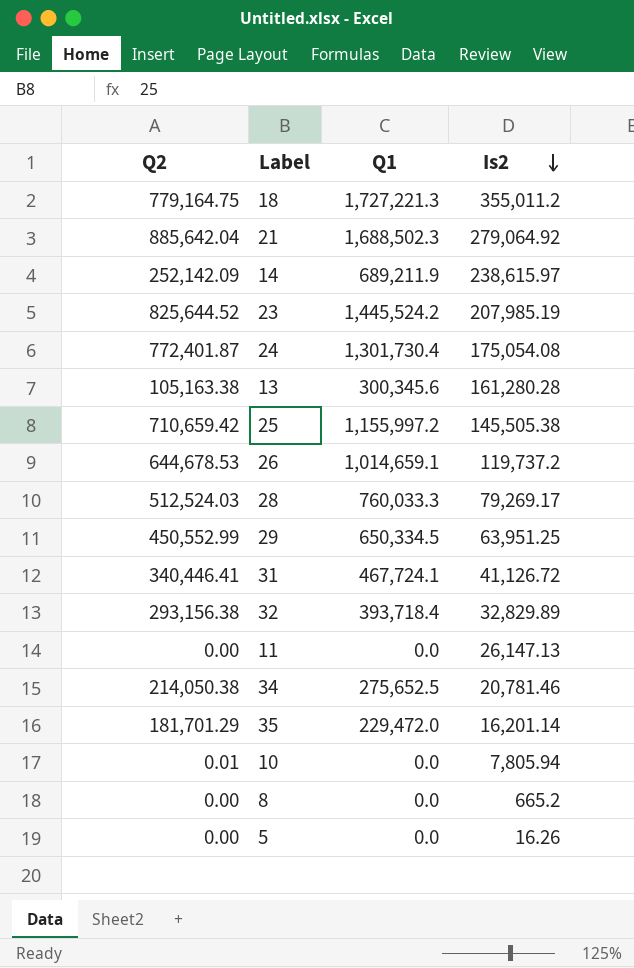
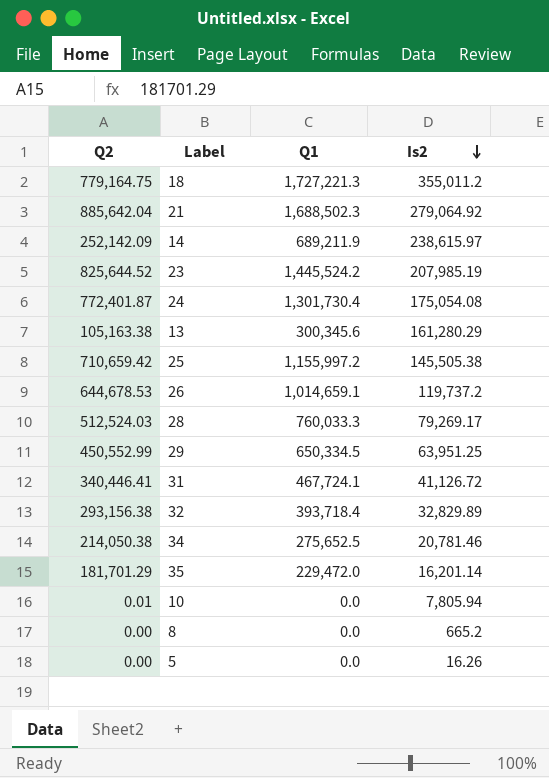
row 11: 0.00 | 0.0 | 26,147.13 -> none
13 | Is2: 161,280.28 -> 161,280.29

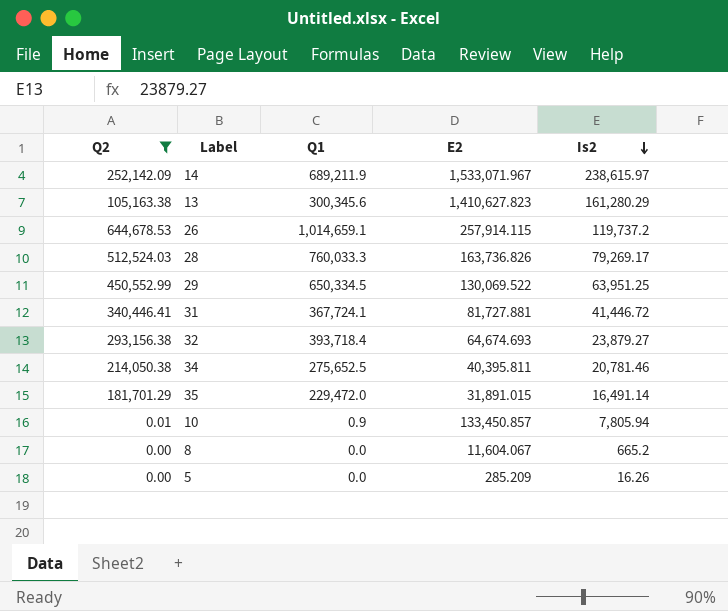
filter: none -> Q2 <= 644,678.53
column E2 | position: none -> 4
31 | Q1: 467,724.1 -> 367,724.1
31 | Is2: 41,126.72 -> 41,446.72
32 | Is2: 32,829.89 -> 23,879.27
35 | Is2: 16,201.14 -> 16,491.14
10 | Q1: 0.0 -> 0.9

